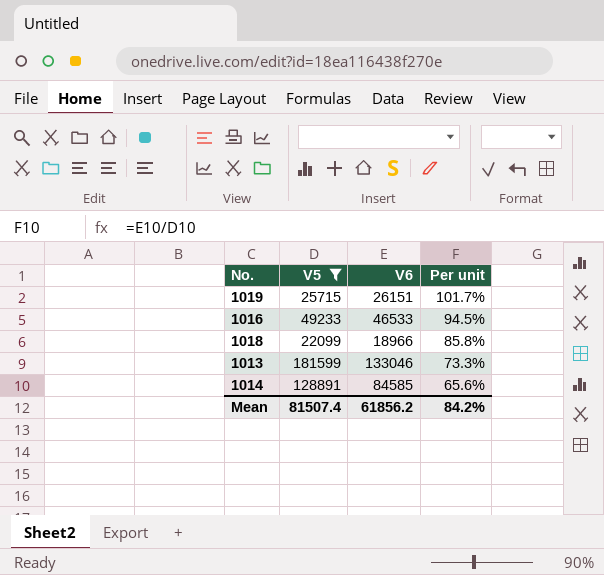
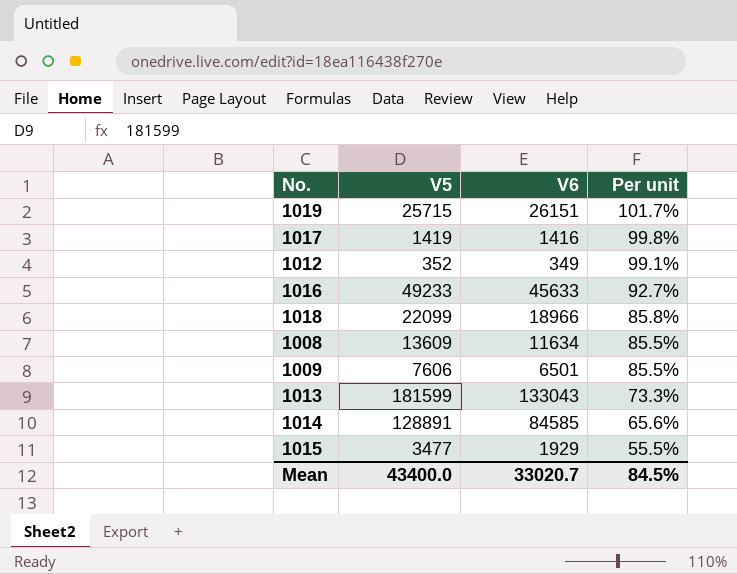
filter: V5 >= 22099 -> none
1016 | V6: 46533 -> 45633
1016 | Per unit: 94.5% -> 92.7%
1013 | V6: 133046 -> 133043
Mean | V5: 81507.4 -> 43400.0
Mean | V6: 61856.2 -> 33020.7
Mean | Per unit: 84.2% -> 84.5%

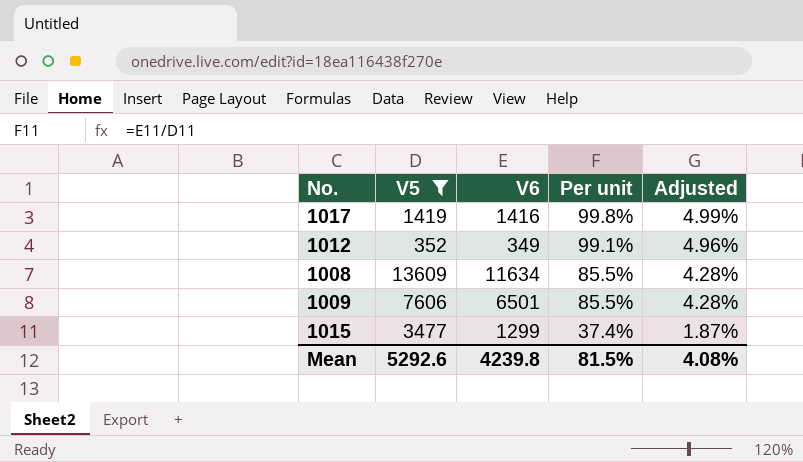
filter: none -> V5 <= 13609
column Adjusted | formula: none -> [Per unit] * 0.05
1015 | V6: 1929 -> 1299
1015 | Per unit: 55.5% -> 37.4%
Mean | V5: 43400.0 -> 5292.6
Mean | V6: 33020.7 -> 4239.8
Mean | Per unit: 84.5% -> 81.5%

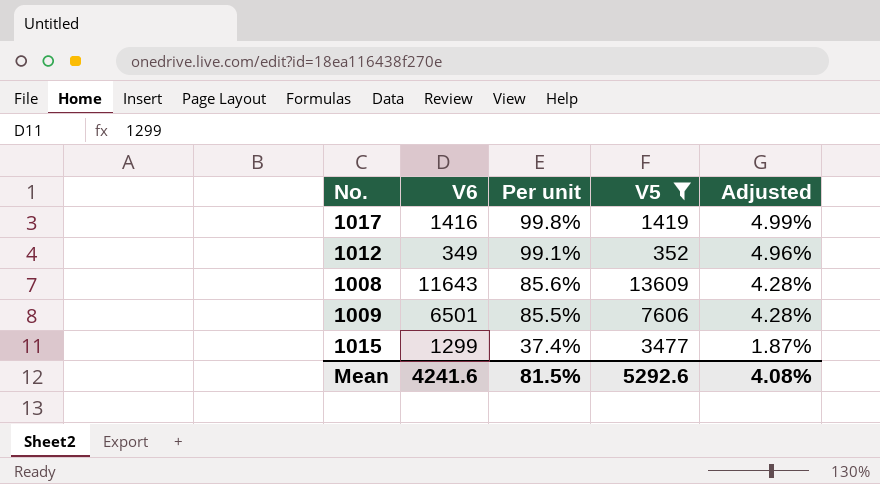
column V5 | position: 2 -> 4
1008 | V6: 11634 -> 11643
1008 | Per unit: 85.5% -> 85.6%
Mean | V6: 4239.8 -> 4241.6

